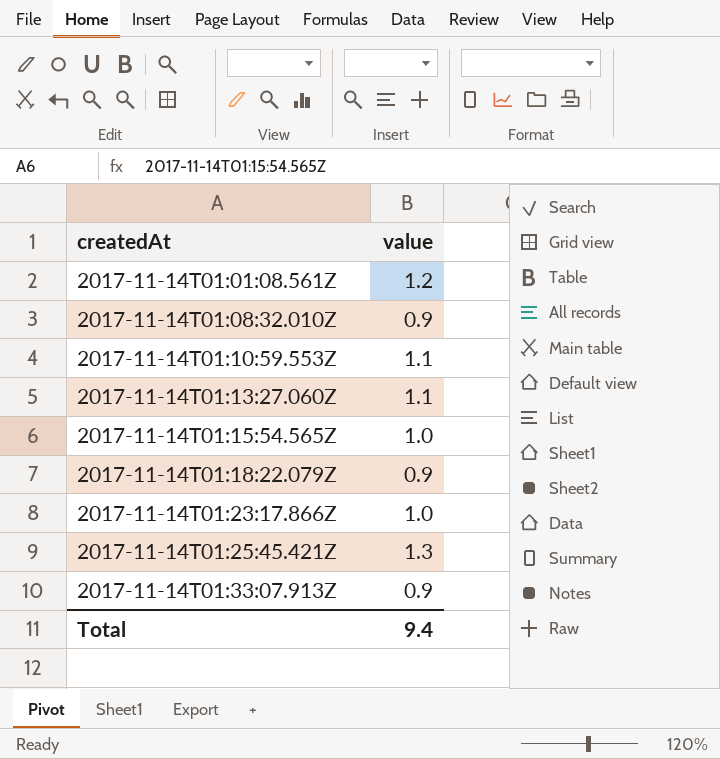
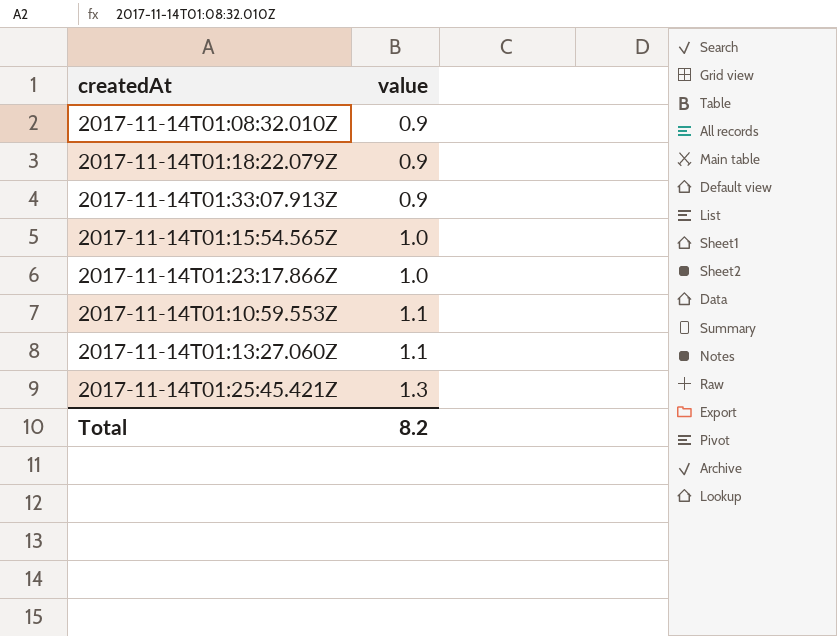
row order: createdAt ascending -> value ascending
row 2017-11-14T01:01:08.561Z: 1.2 -> none
Total | value: 9.4 -> 8.2

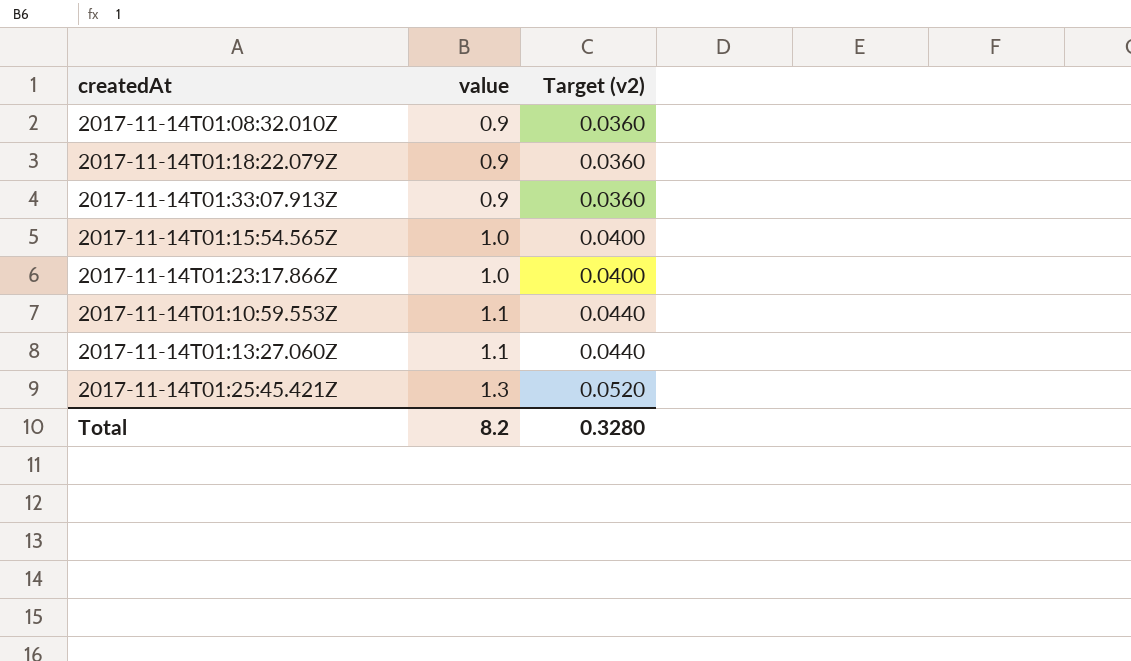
column Target (v2) | formula: none -> [value] * 0.04

